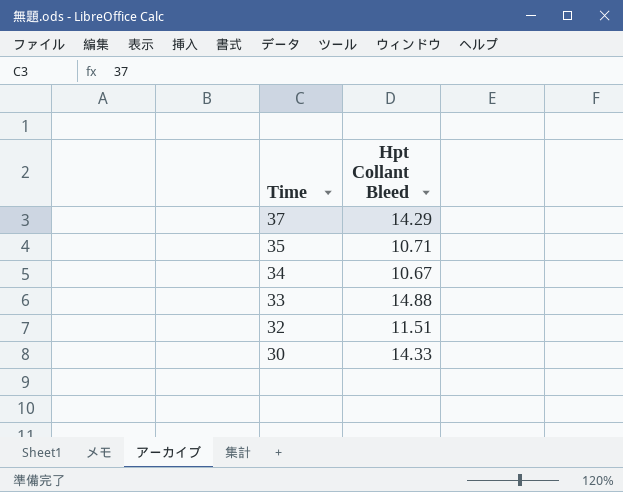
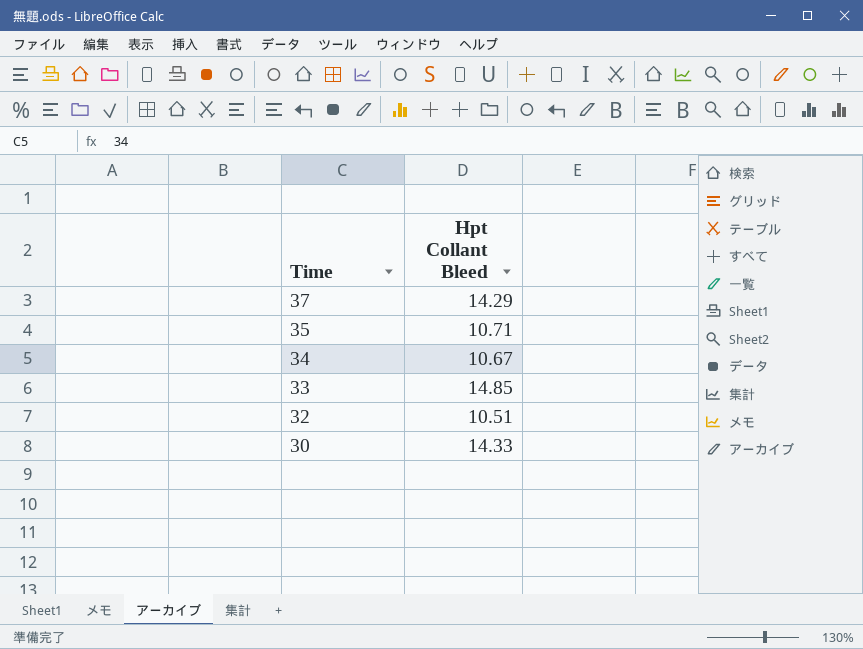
33 | Hpt Collant Bleed: 14.88 -> 14.85
32 | Hpt Collant Bleed: 11.51 -> 10.51

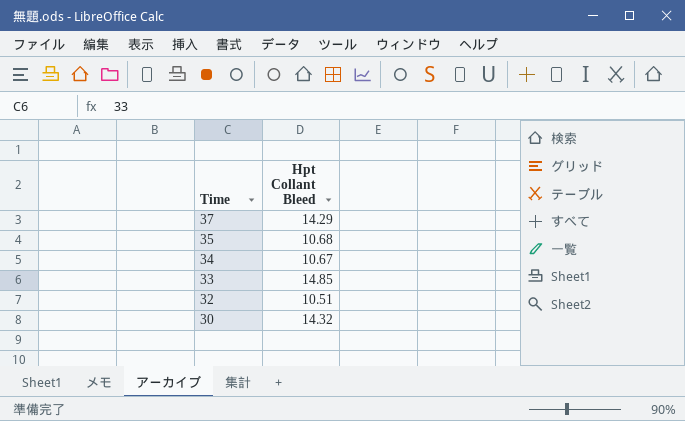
35 | Hpt Collant Bleed: 10.71 -> 10.68
30 | Hpt Collant Bleed: 14.33 -> 14.32

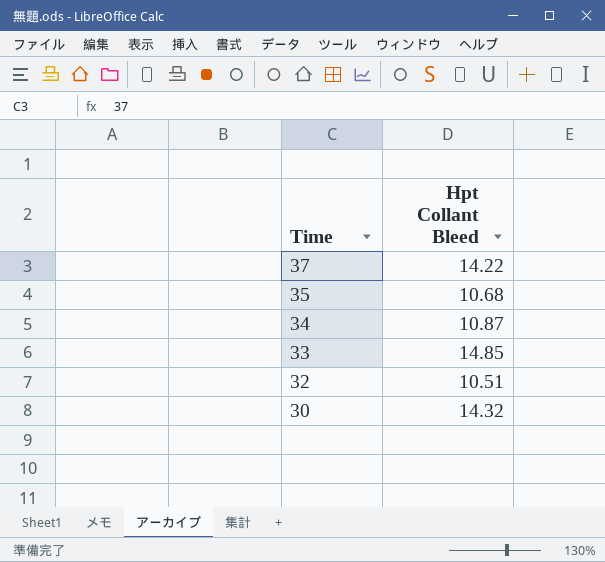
37 | Hpt Collant Bleed: 14.29 -> 14.22
34 | Hpt Collant Bleed: 10.67 -> 10.87

